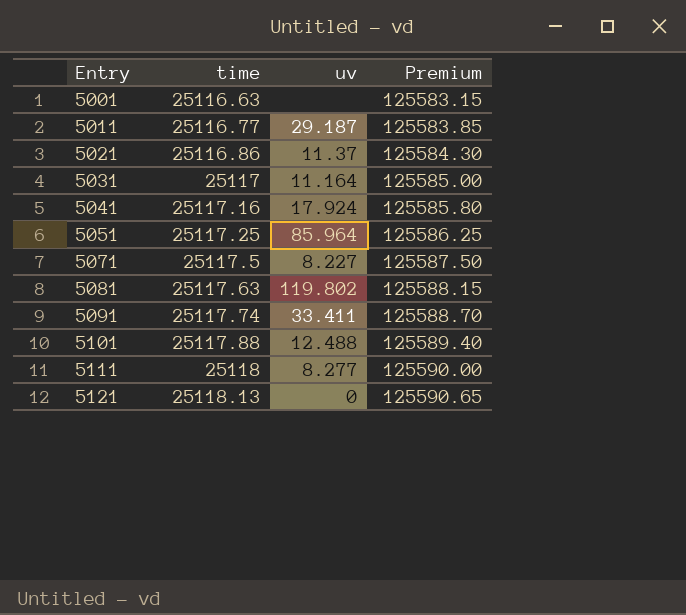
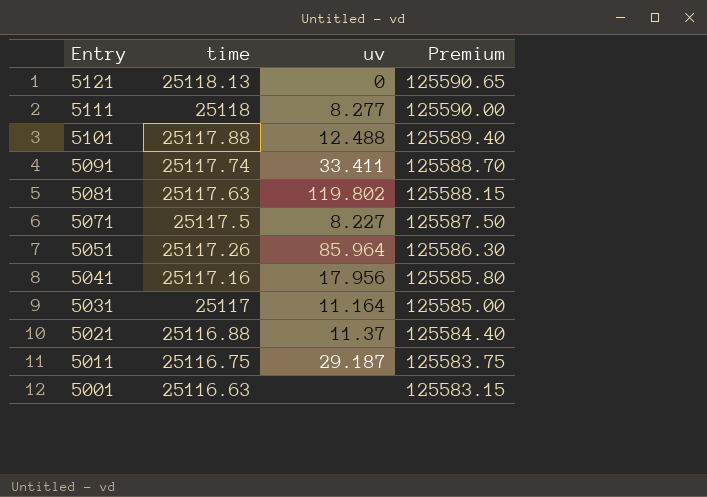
row order: Entry ascending -> Entry descending
5051 | time: 25117.25 -> 25117.26
5051 | Premium: 125586.25 -> 125586.30
5041 | uv: 17.924 -> 17.956
5021 | time: 25116.86 -> 25116.88
5021 | Premium: 125584.30 -> 125584.40
5011 | time: 25116.77 -> 25116.75
5011 | Premium: 125583.85 -> 125583.75

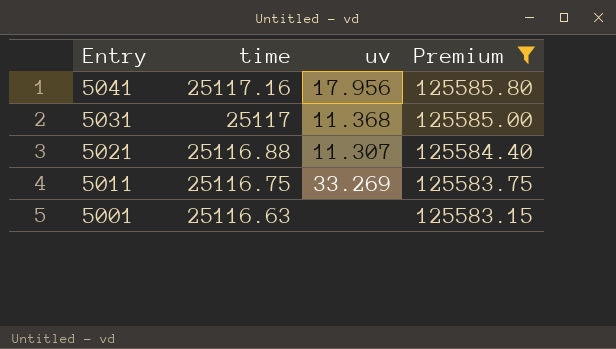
filter: none -> Premium <= 125585.80
5031 | uv: 11.164 -> 11.368
5021 | uv: 11.37 -> 11.307
5011 | uv: 29.187 -> 33.269

